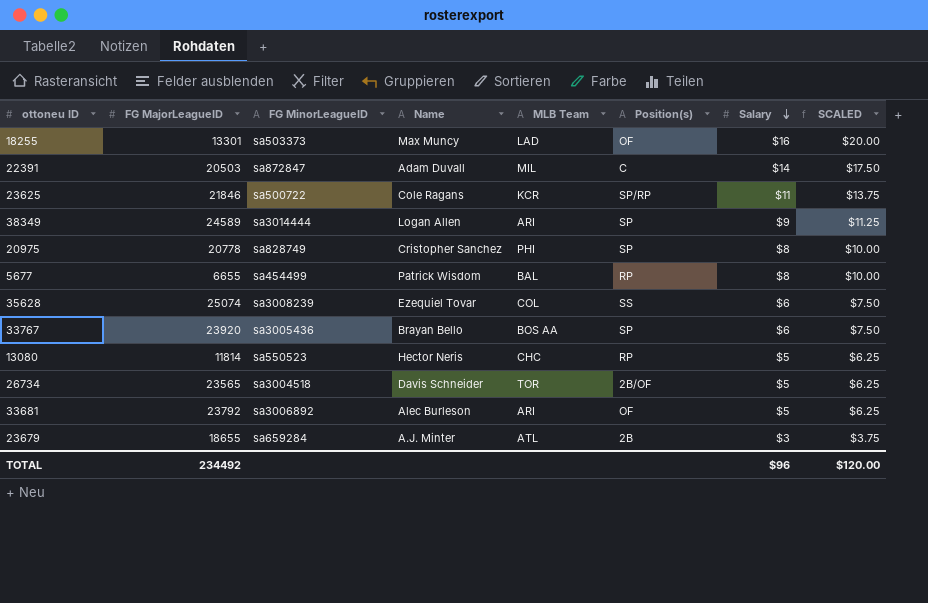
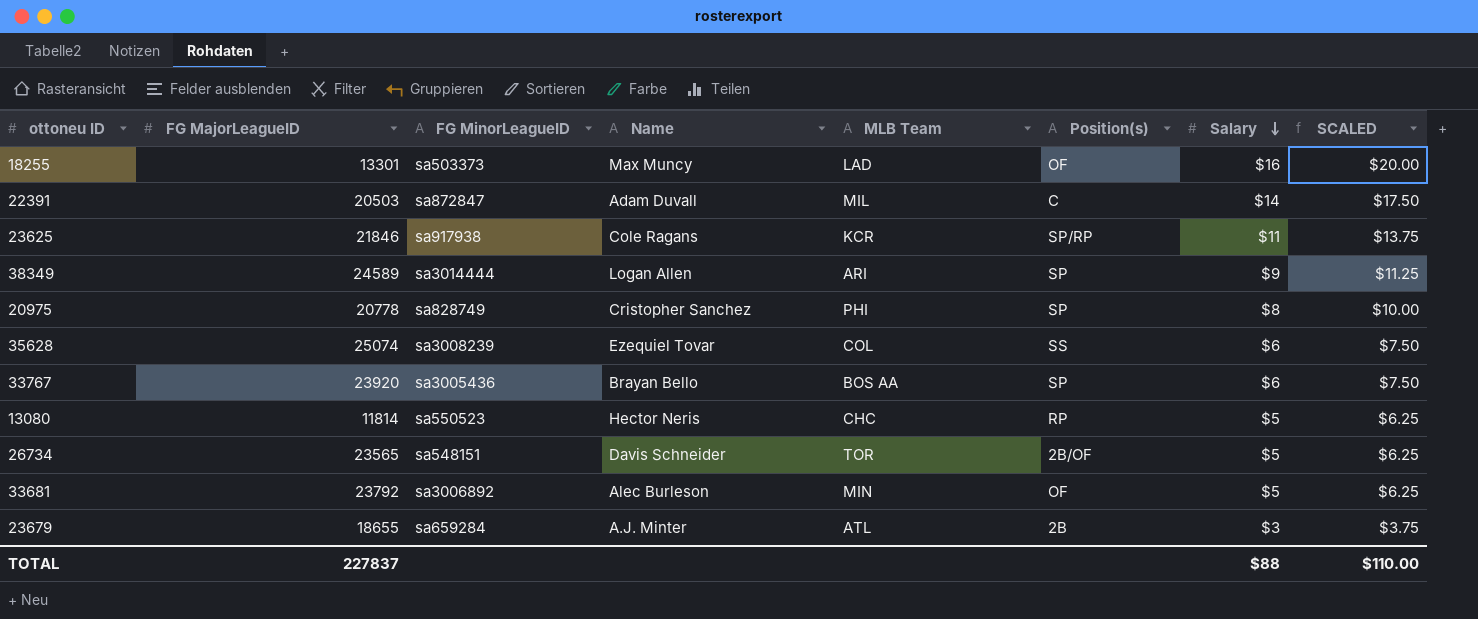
row 5677: 6655 | sa454499 | Patrick Wisdom | BAL | RP | $8 | $10.00 -> none
23625 | FG MinorLeagueID: sa500722 -> sa917938
26734 | FG MinorLeagueID: sa3004518 -> sa548151
33681 | MLB Team: ARI -> MIN
TOTAL | FG MajorLeagueID: 234492 -> 227837
TOTAL | Salary: $96 -> $88
TOTAL | SCALED: $120.00 -> $110.00

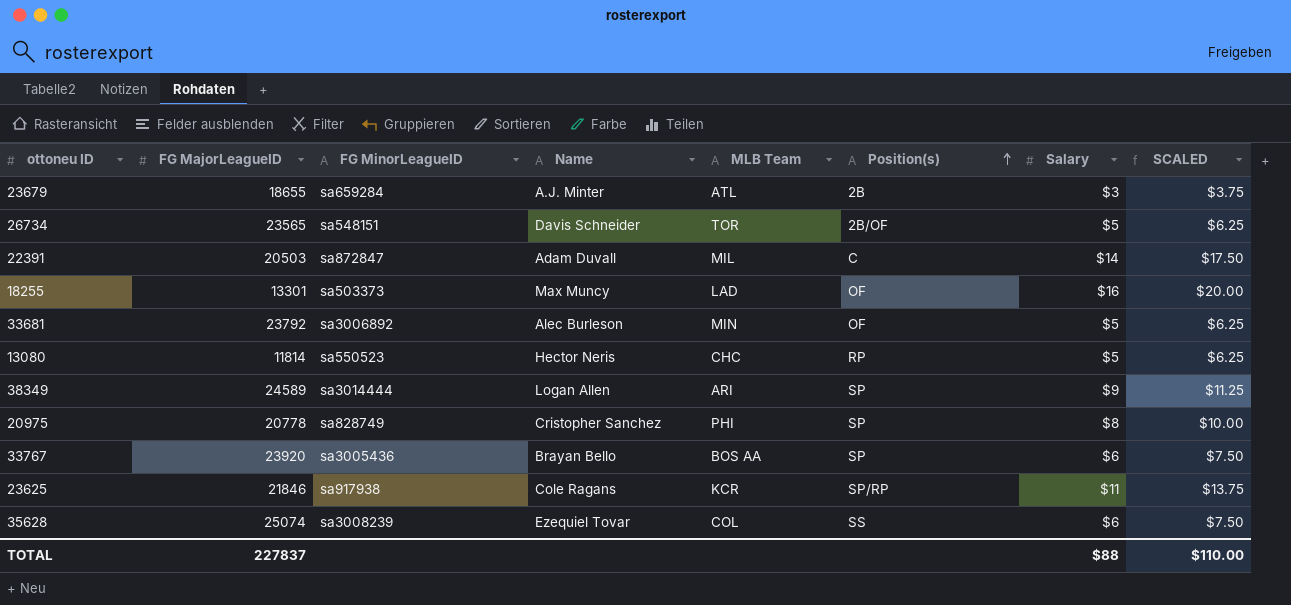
row order: Salary descending -> Position(s) ascending

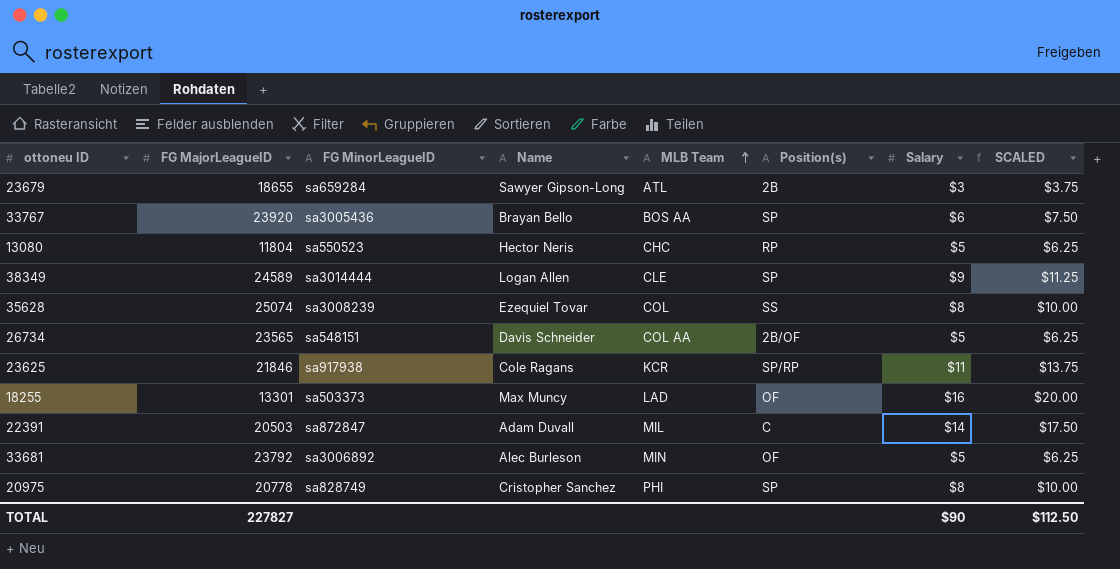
row order: Position(s) ascending -> MLB Team ascending
23679 | Name: A.J. Minter -> Sawyer Gipson-Long
13080 | FG MajorLeagueID: 11814 -> 11804
38349 | MLB Team: ARI -> CLE
35628 | Salary: $6 -> $8
35628 | SCALED: $7.50 -> $10.00
26734 | MLB Team: TOR -> COL AA
TOTAL | FG MajorLeagueID: 227837 -> 227827
TOTAL | Salary: $88 -> $90
TOTAL | SCALED: $110.00 -> $112.50

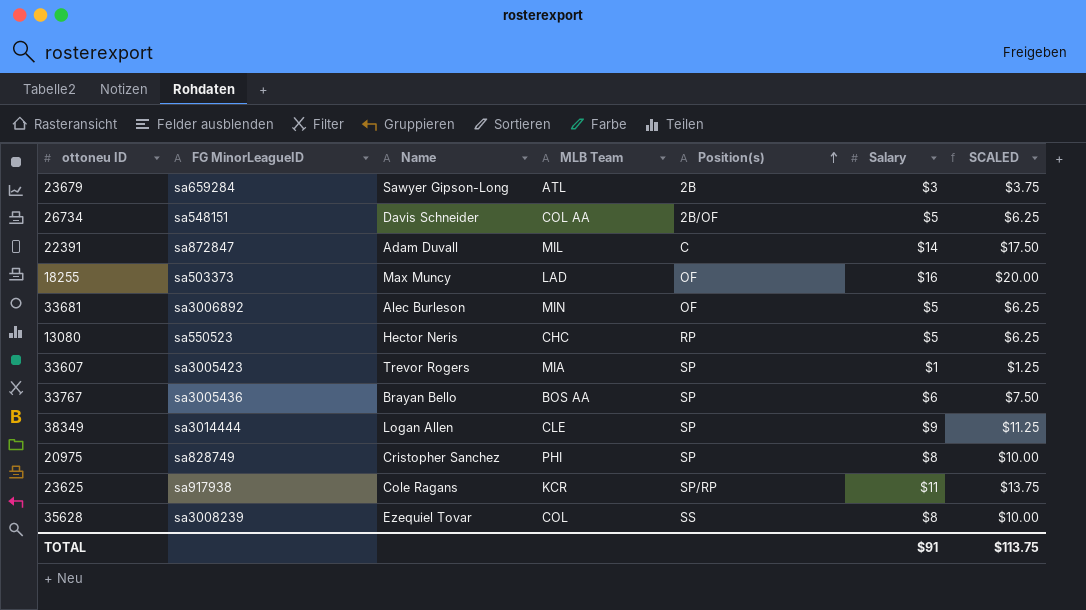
row order: MLB Team ascending -> Position(s) ascending
column FG MajorLeagueID | position: 2 -> none
row 33607: none -> sa3005423 | Trevor Rogers | MIA | SP | $1 | $1.25
TOTAL | Salary: $90 -> $91
TOTAL | SCALED: $112.50 -> $113.75

